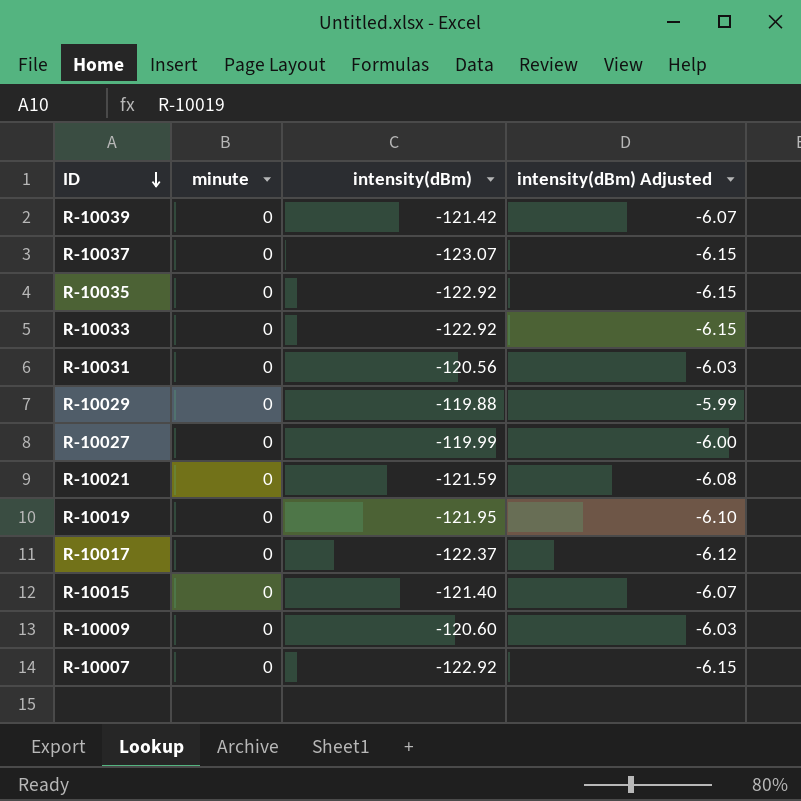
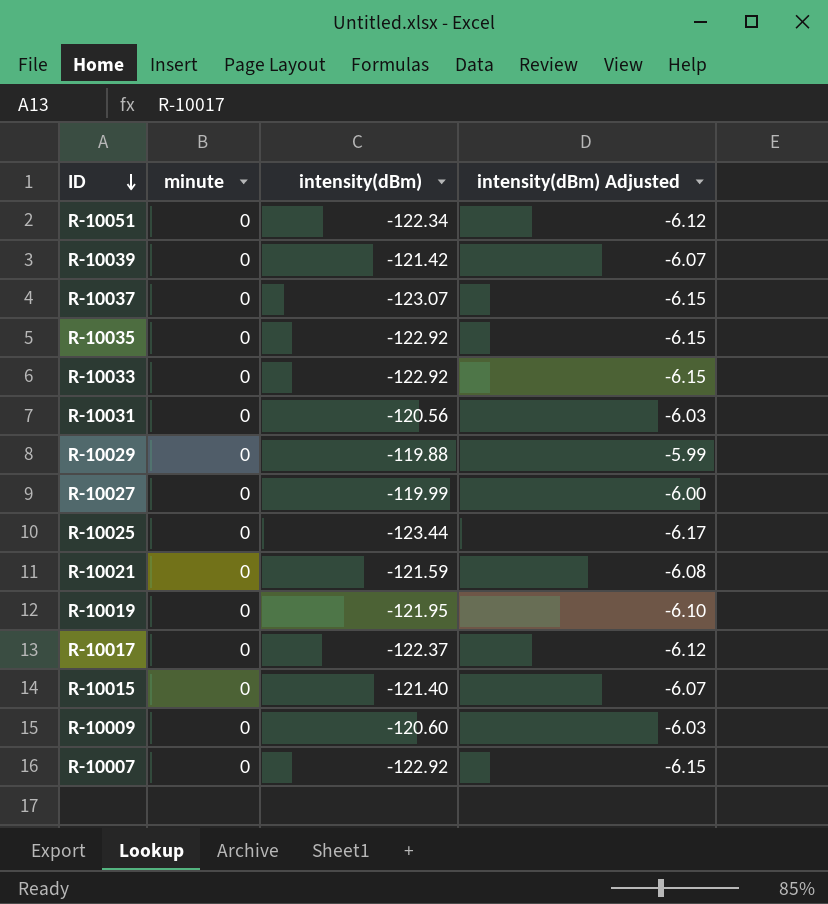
row R-10051: none -> 0 | -122.34 | -6.12
row R-10025: none -> 0 | -123.44 | -6.17

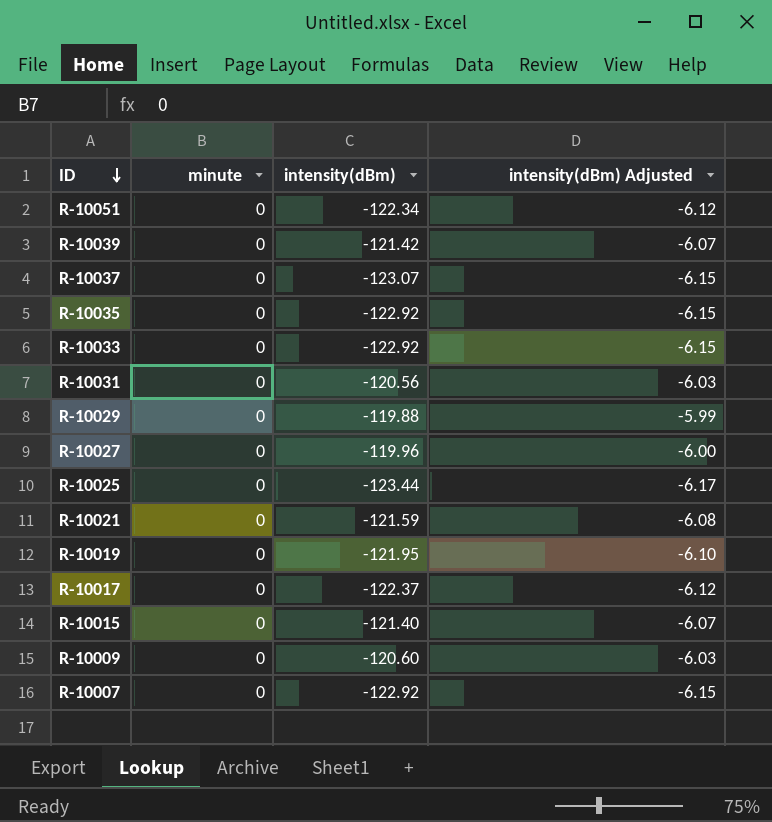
R-10027 | intensity(dBm): -119.99 -> -119.96

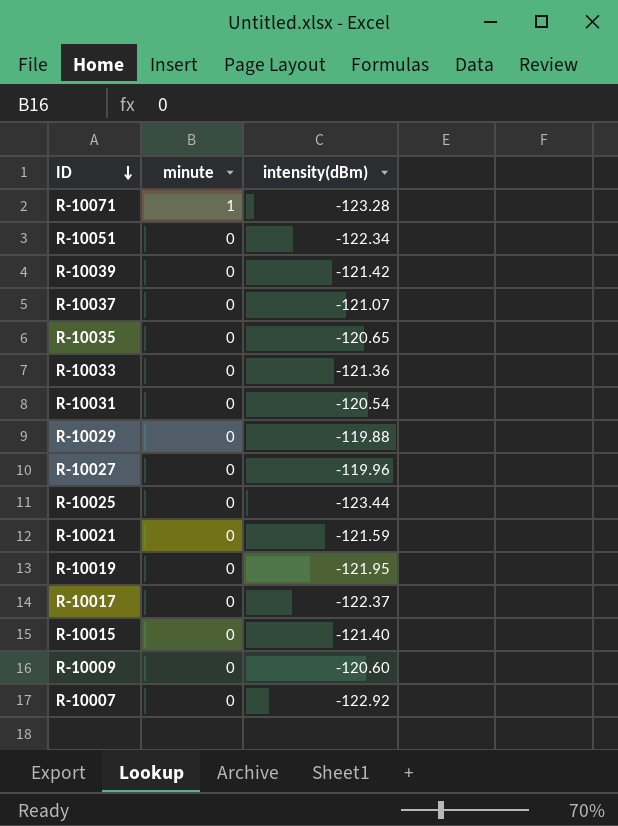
column intensity(dBm) Adjusted | formula: [intensity(dBm)] * 0.05 -> none
row R-10071: none -> 1 | -123.28
R-10037 | intensity(dBm): -123.07 -> -121.07
R-10035 | intensity(dBm): -122.92 -> -120.65
R-10033 | intensity(dBm): -122.92 -> -121.36
R-10031 | intensity(dBm): -120.56 -> -120.54

